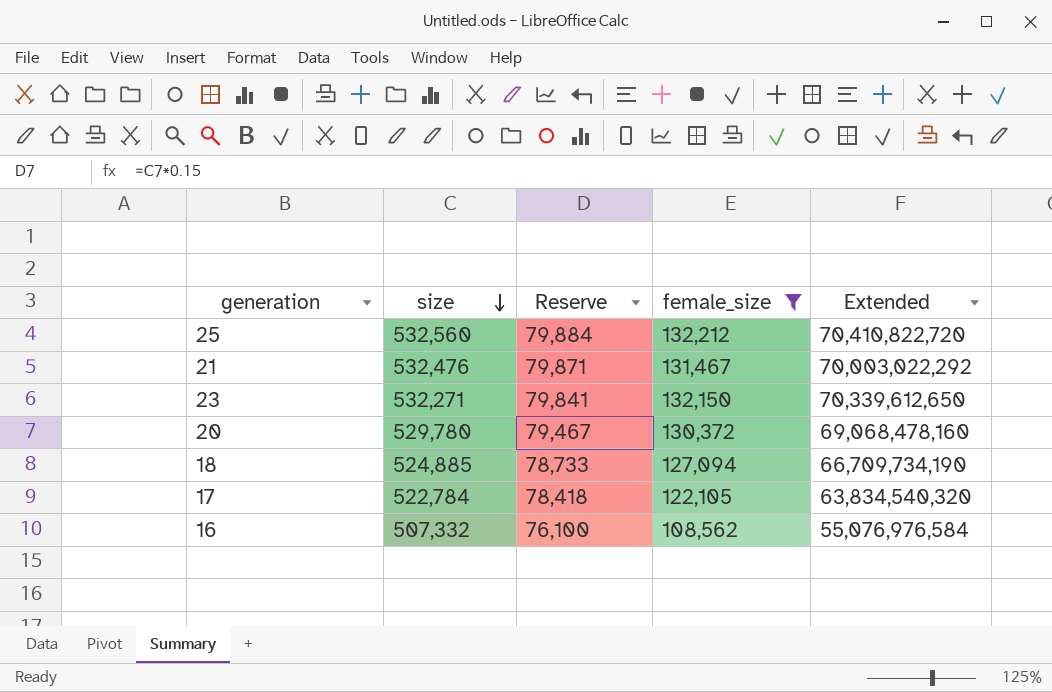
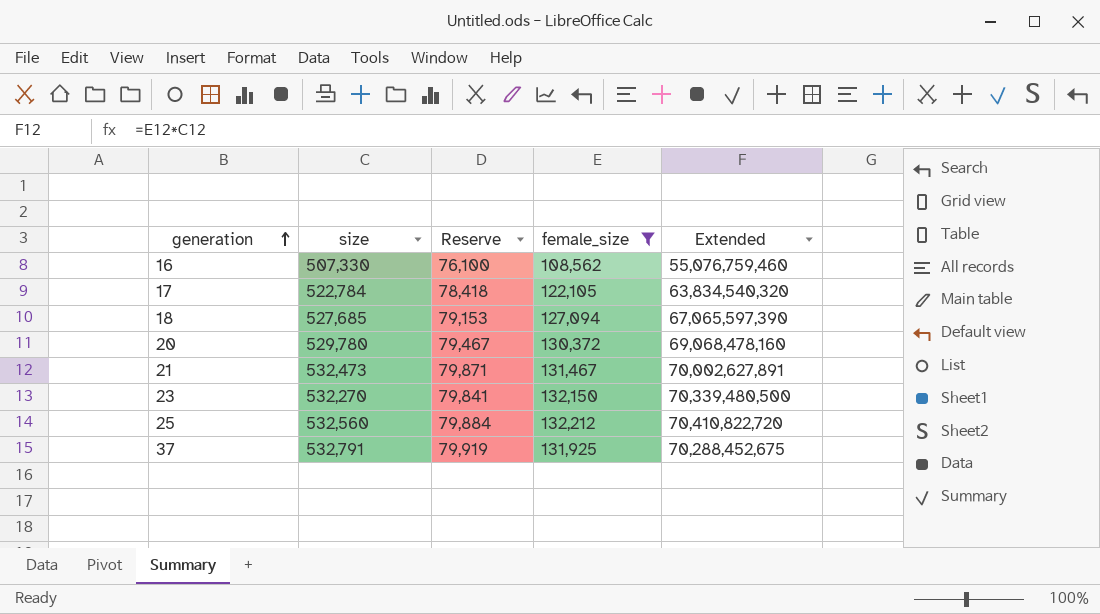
row order: size descending -> generation ascending
16 | size: 507,332 -> 507,330
16 | Extended: 55,076,976,584 -> 55,076,759,460
18 | size: 524,885 -> 527,685
18 | Reserve: 78,733 -> 79,153
18 | Extended: 66,709,734,190 -> 67,065,597,390
21 | size: 532,476 -> 532,473
21 | Extended: 70,003,022,292 -> 70,002,627,891
23 | size: 532,271 -> 532,270
23 | Extended: 70,339,612,650 -> 70,339,480,500
row 37: none -> 532,791 | 79,919 | 131,925 | 70,288,452,675

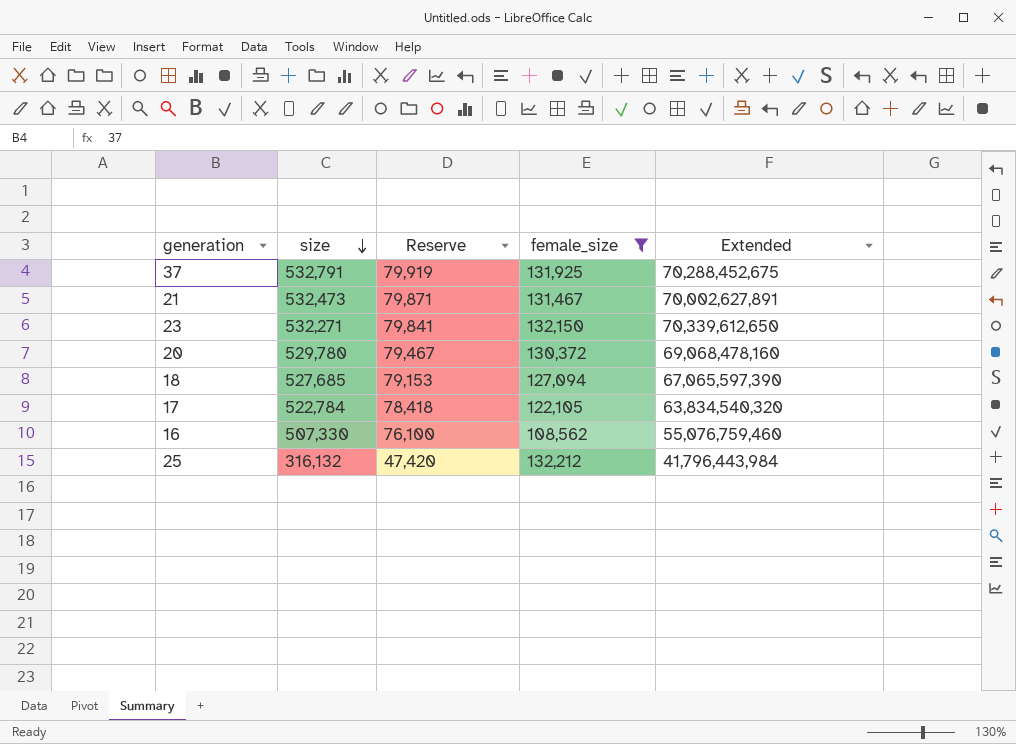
row order: generation ascending -> size descending
23 | size: 532,270 -> 532,271
23 | Extended: 70,339,480,500 -> 70,339,612,650
25 | size: 532,560 -> 316,132
25 | Reserve: 79,884 -> 47,420
25 | Extended: 70,410,822,720 -> 41,796,443,984

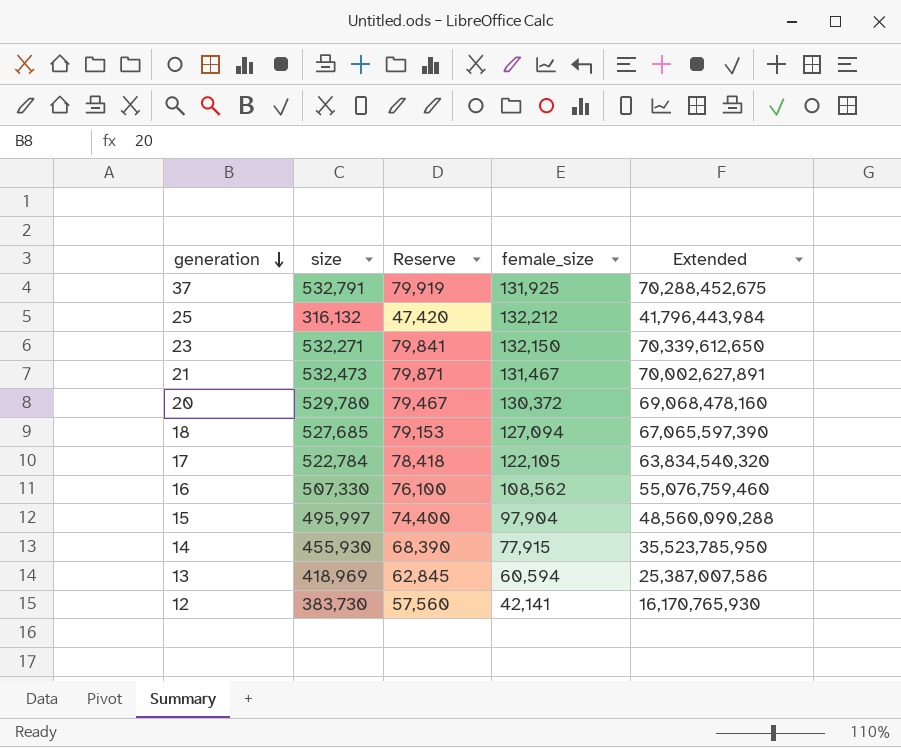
filter: female_size >= 108,562 -> none
row order: size descending -> generation descending

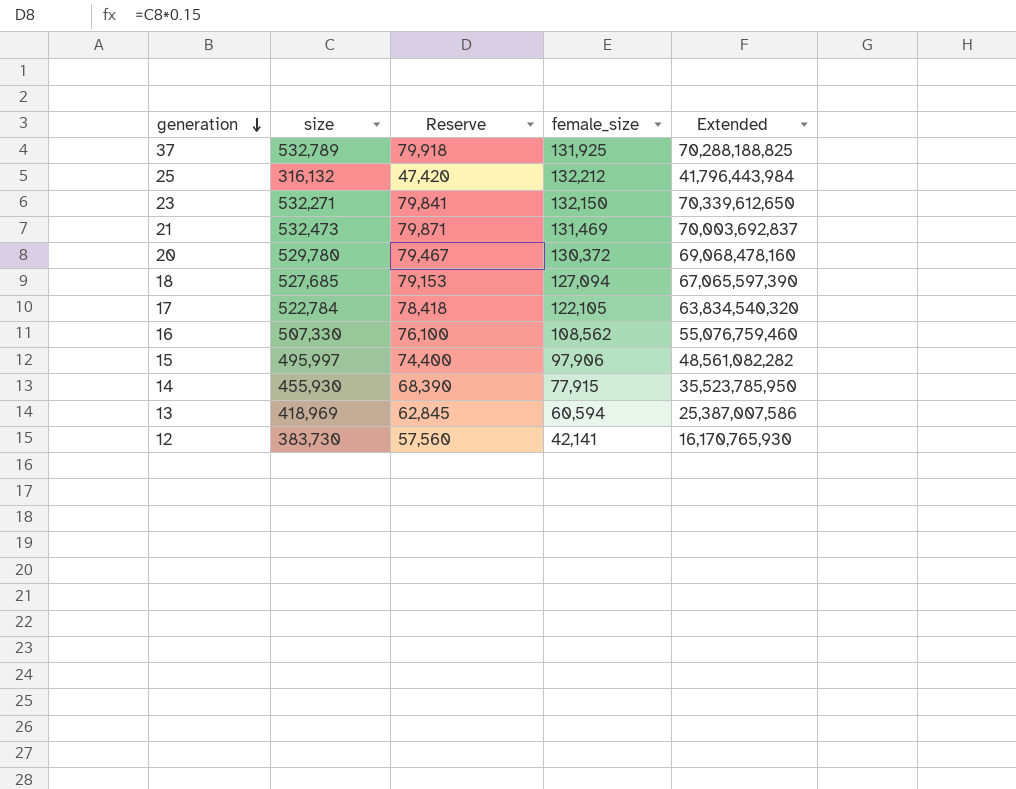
37 | size: 532,791 -> 532,789
37 | Reserve: 79,919 -> 79,918
37 | Extended: 70,288,452,675 -> 70,288,188,825
21 | female_size: 131,467 -> 131,469
21 | Extended: 70,002,627,891 -> 70,003,692,837
15 | female_size: 97,904 -> 97,906
15 | Extended: 48,560,090,288 -> 48,561,082,282

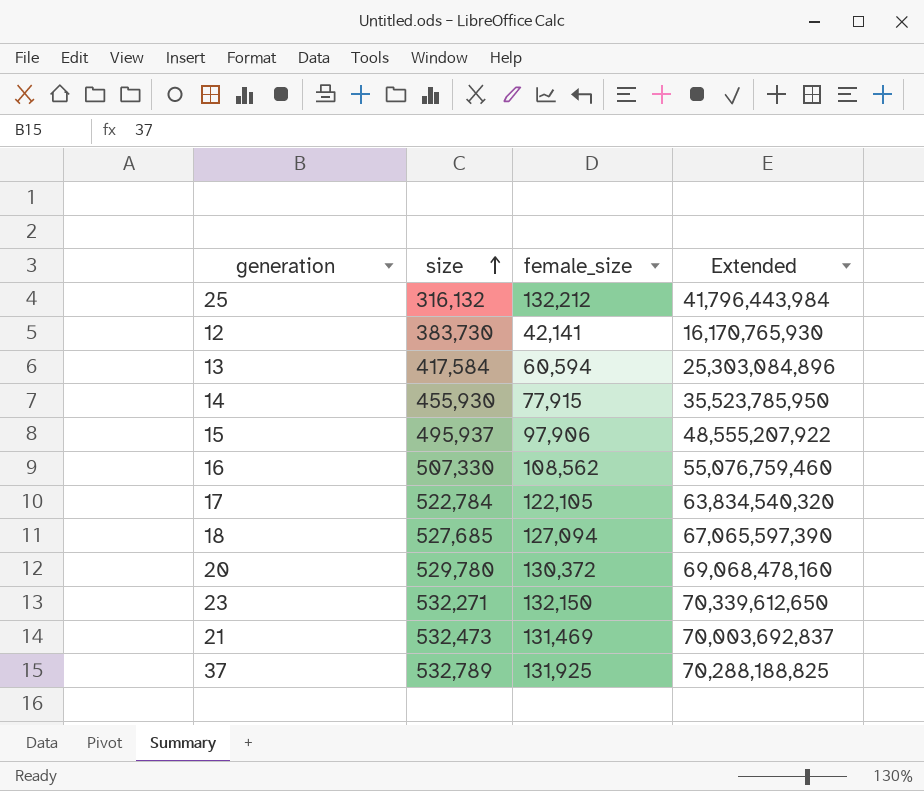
row order: generation descending -> size ascending
column Reserve | formula: [size] * 0.15 -> none
13 | size: 418,969 -> 417,584
13 | Extended: 25,387,007,586 -> 25,303,084,896
15 | size: 495,997 -> 495,937
15 | Extended: 48,561,082,282 -> 48,555,207,922

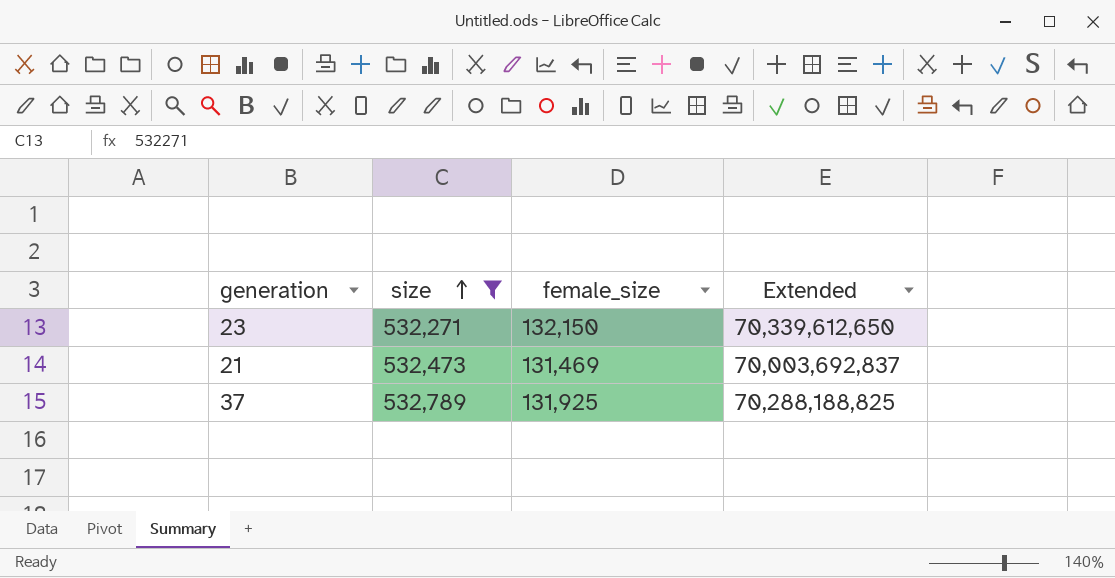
filter: none -> size >= 532,271

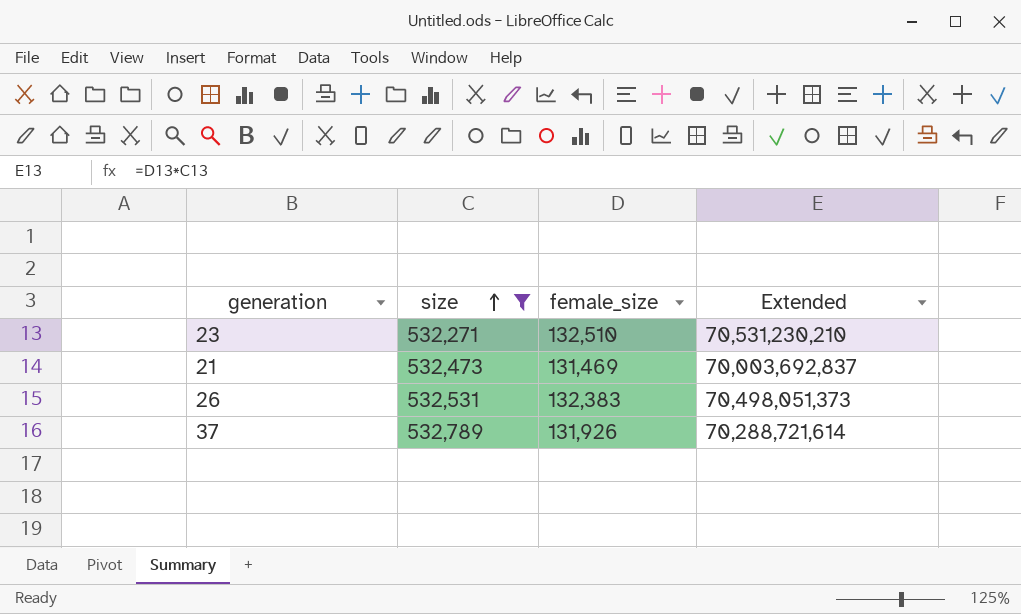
23 | female_size: 132,150 -> 132,510
23 | Extended: 70,339,612,650 -> 70,531,230,210
row 26: none -> 532,531 | 132,383 | 70,498,051,373
37 | female_size: 131,925 -> 131,926
37 | Extended: 70,288,188,825 -> 70,288,721,614

